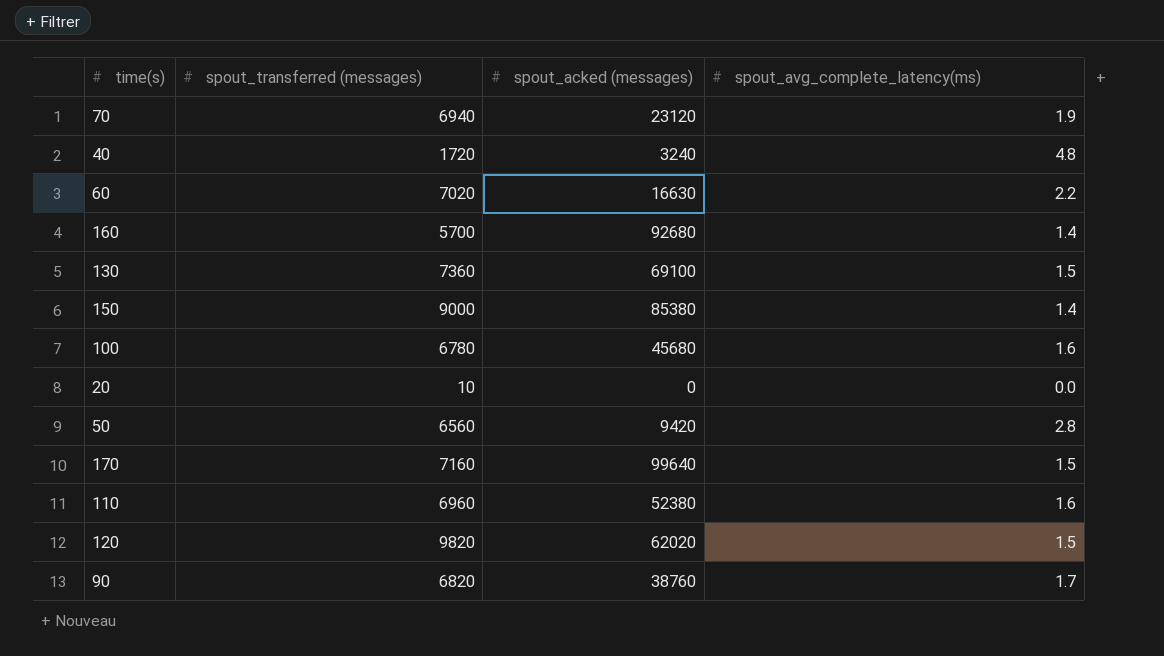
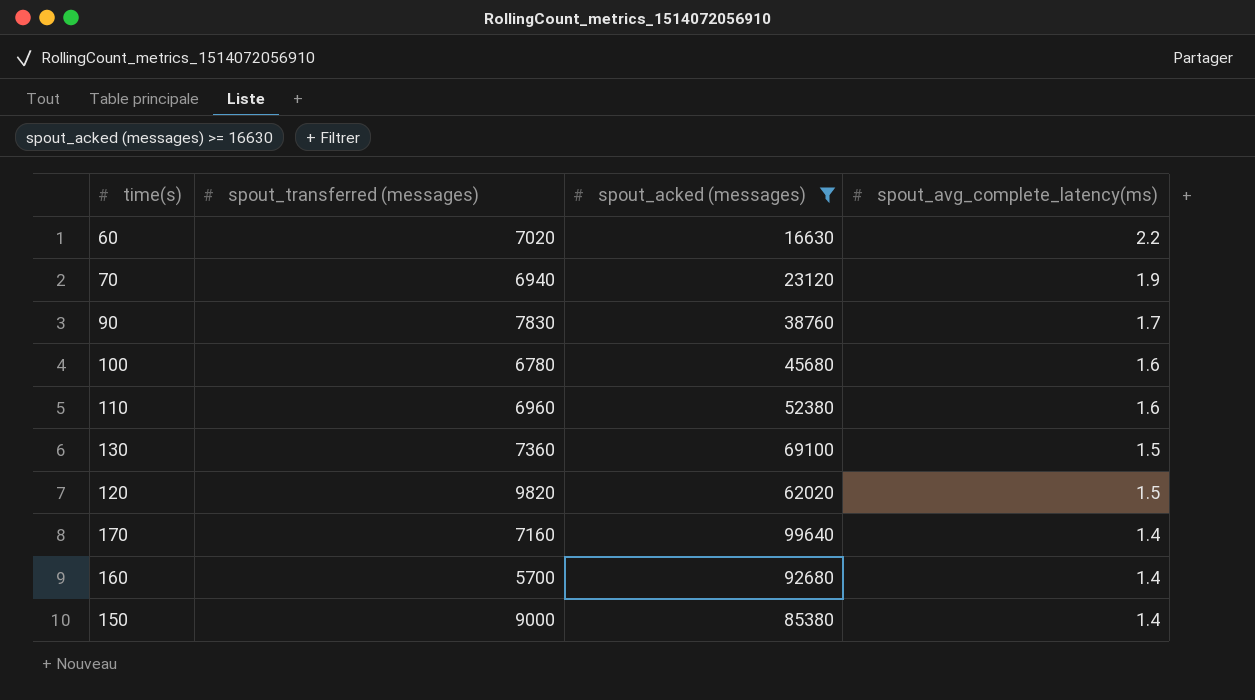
filter: none -> spout_acked (messages) >= 16630
row order: none -> spout_avg_complete_latency(ms) descending
90 | spout_transferred (messages): 6820 -> 7830
170 | spout_avg_complete_latency(ms): 1.5 -> 1.4

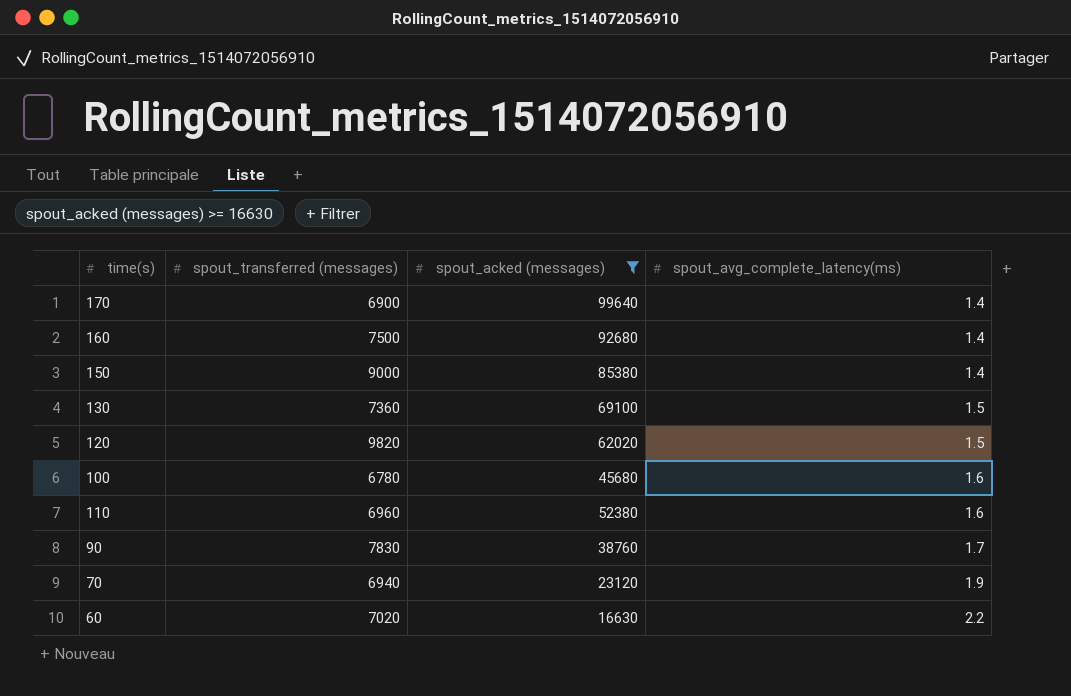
row order: spout_avg_complete_latency(ms) descending -> spout_avg_complete_latency(ms) ascending
170 | spout_transferred (messages): 7160 -> 6900
160 | spout_transferred (messages): 5700 -> 7500

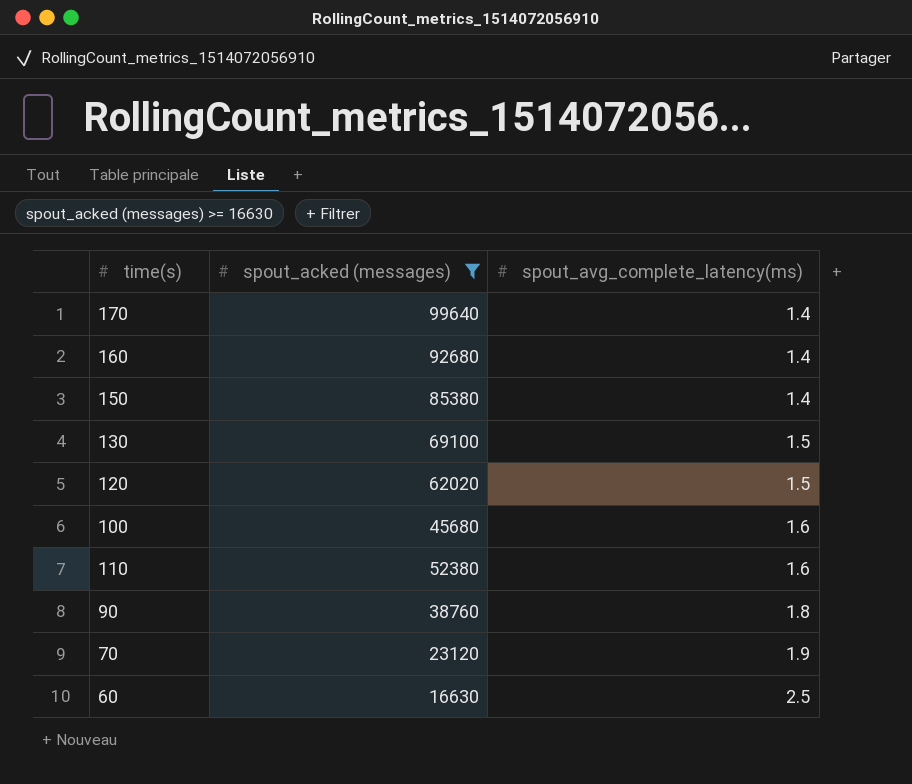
column spout_transferred (messages) | position: 2 -> none
90 | spout_avg_complete_latency(ms): 1.7 -> 1.8
60 | spout_avg_complete_latency(ms): 2.2 -> 2.5

